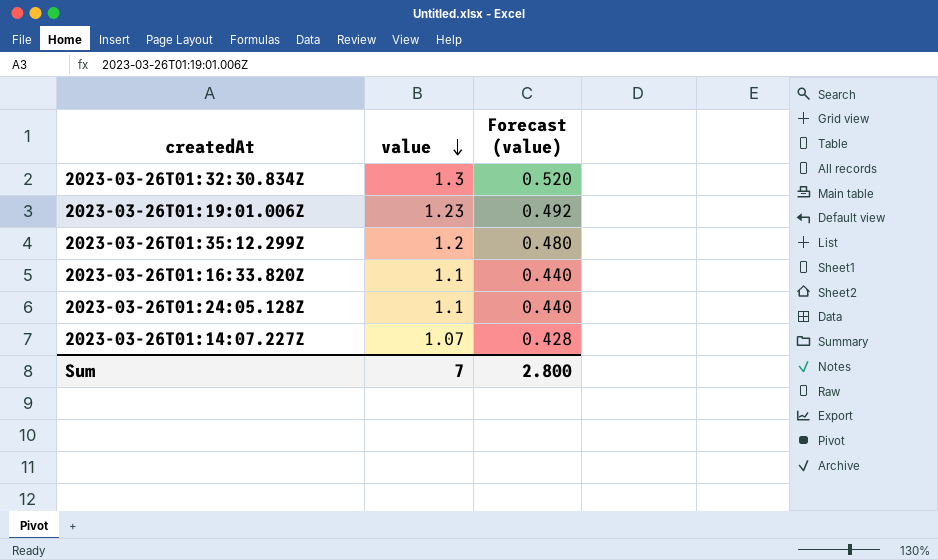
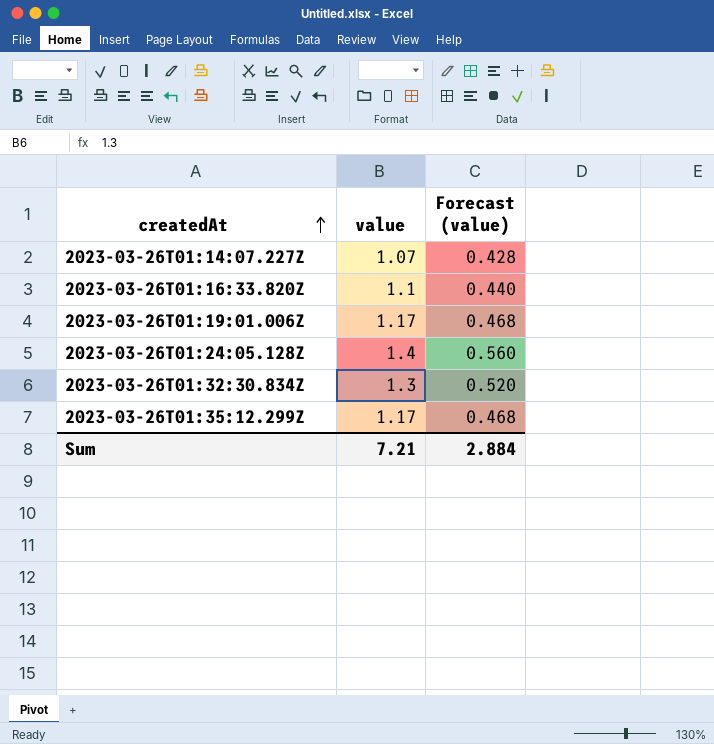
row order: value descending -> createdAt ascending
2023-03-26T01:19:01.006Z | value: 1.23 -> 1.17
2023-03-26T01:19:01.006Z | Forecast (value): 0.492 -> 0.468
2023-03-26T01:24:05.128Z | value: 1.1 -> 1.4
2023-03-26T01:24:05.128Z | Forecast (value): 0.440 -> 0.560
2023-03-26T01:35:12.299Z | value: 1.2 -> 1.17
2023-03-26T01:35:12.299Z | Forecast (value): 0.480 -> 0.468
Sum | value: 7 -> 7.21
Sum | Forecast (value): 2.800 -> 2.884

